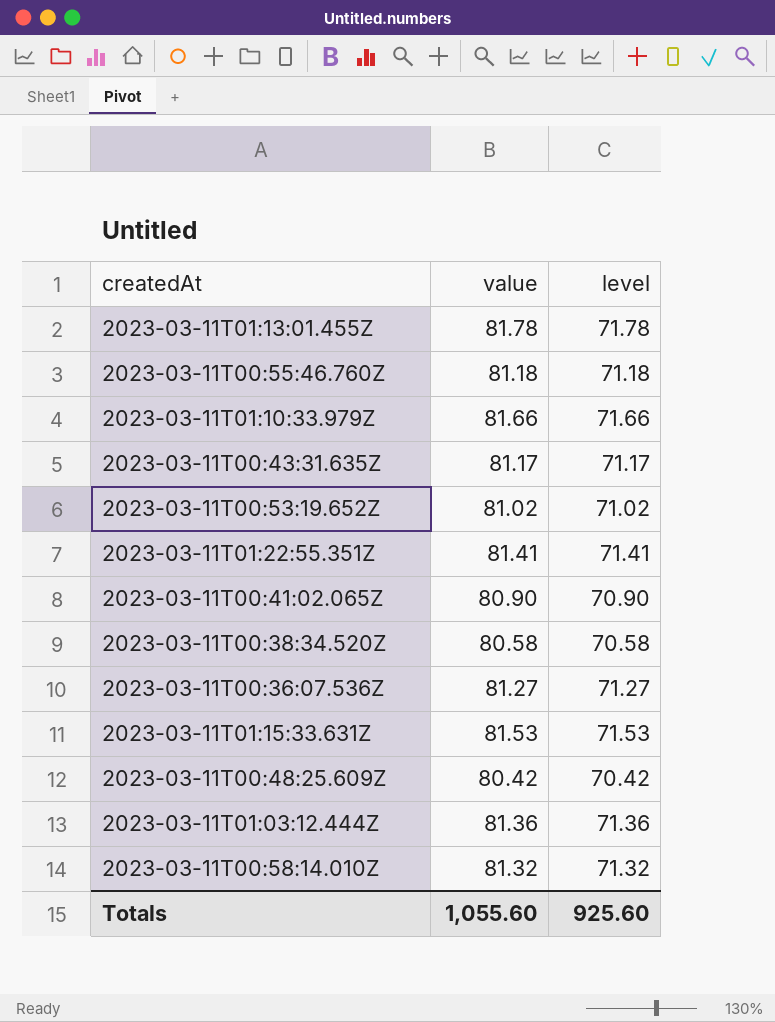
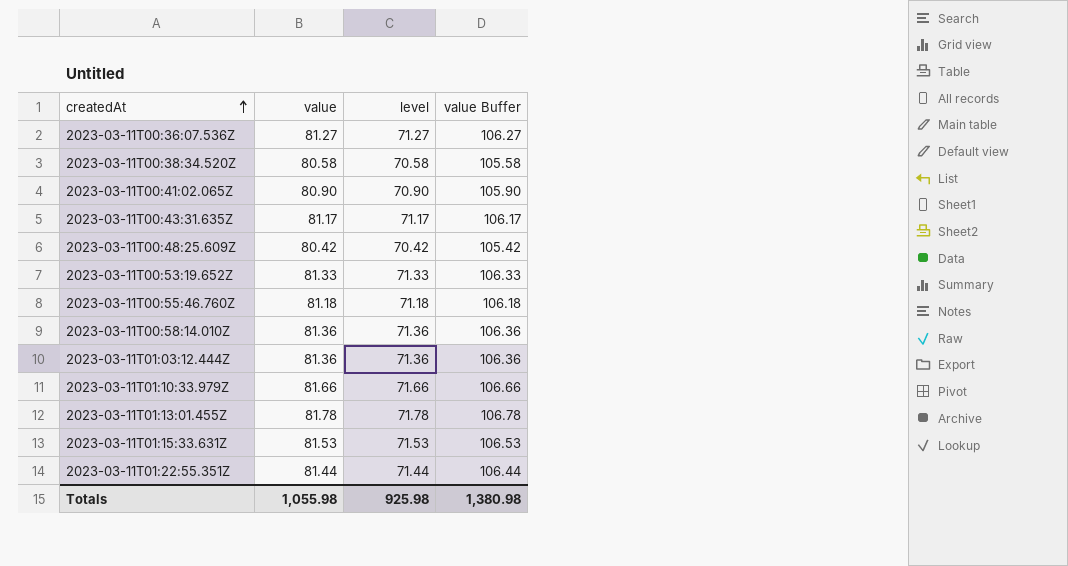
row order: none -> createdAt ascending
column value Buffer | formula: none -> [value] + 25
2023-03-11T00:53:19.652Z | value: 81.02 -> 81.33
2023-03-11T00:53:19.652Z | level: 71.02 -> 71.33
2023-03-11T00:58:14.010Z | value: 81.32 -> 81.36
2023-03-11T00:58:14.010Z | level: 71.32 -> 71.36
2023-03-11T01:22:55.351Z | value: 81.41 -> 81.44
2023-03-11T01:22:55.351Z | level: 71.41 -> 71.44
Totals | value: 1,055.60 -> 1,055.98
Totals | level: 925.60 -> 925.98

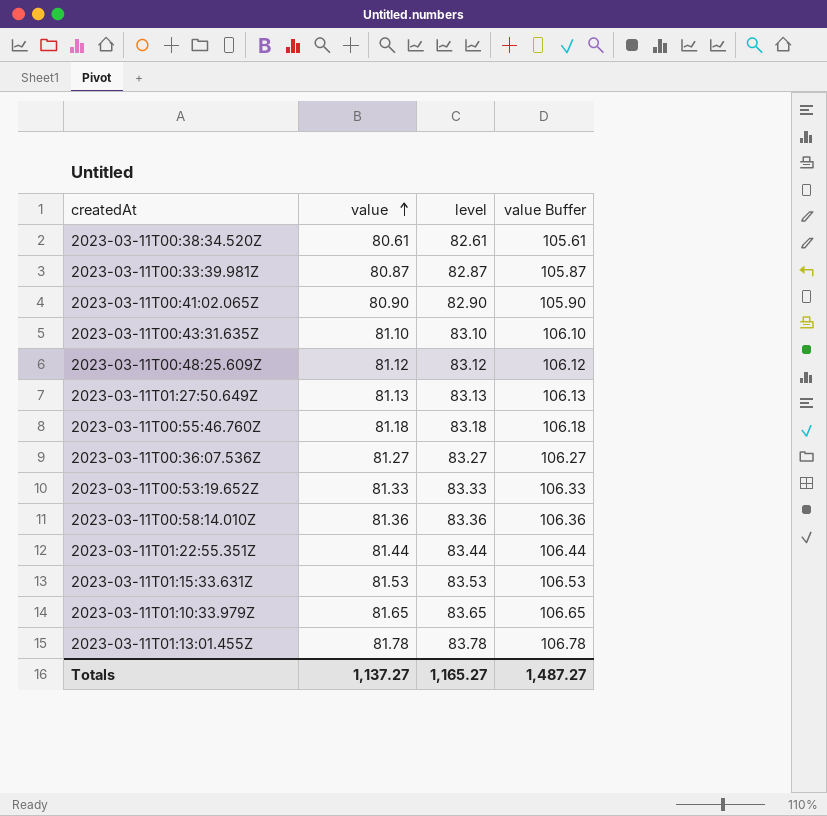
row order: createdAt ascending -> value ascending
column level | formula: [value] - 10 -> [value] + 2
row 2023-03-11T01:03:12.444Z: 81.36 | 71.36 | 106.36 -> none
2023-03-11T00:38:34.520Z | value: 80.58 -> 80.61
2023-03-11T00:38:34.520Z | value Buffer: 105.58 -> 105.61
row 2023-03-11T00:33:39.981Z: none -> 80.87 | 82.87 | 105.87
2023-03-11T00:43:31.635Z | value: 81.17 -> 81.10
2023-03-11T00:43:31.635Z | value Buffer: 106.17 -> 106.10
2023-03-11T00:48:25.609Z | value: 80.42 -> 81.12
2023-03-11T00:48:25.609Z | value Buffer: 105.42 -> 106.12
row 2023-03-11T01:27:50.649Z: none -> 81.13 | 83.13 | 106.13
2023-03-11T01:10:33.979Z | value: 81.66 -> 81.65
2023-03-11T01:10:33.979Z | value Buffer: 106.66 -> 106.65
Totals | value: 1,055.98 -> 1,137.27
Totals | level: 925.98 -> 1,165.27
Totals | value Buffer: 1,380.98 -> 1,487.27

